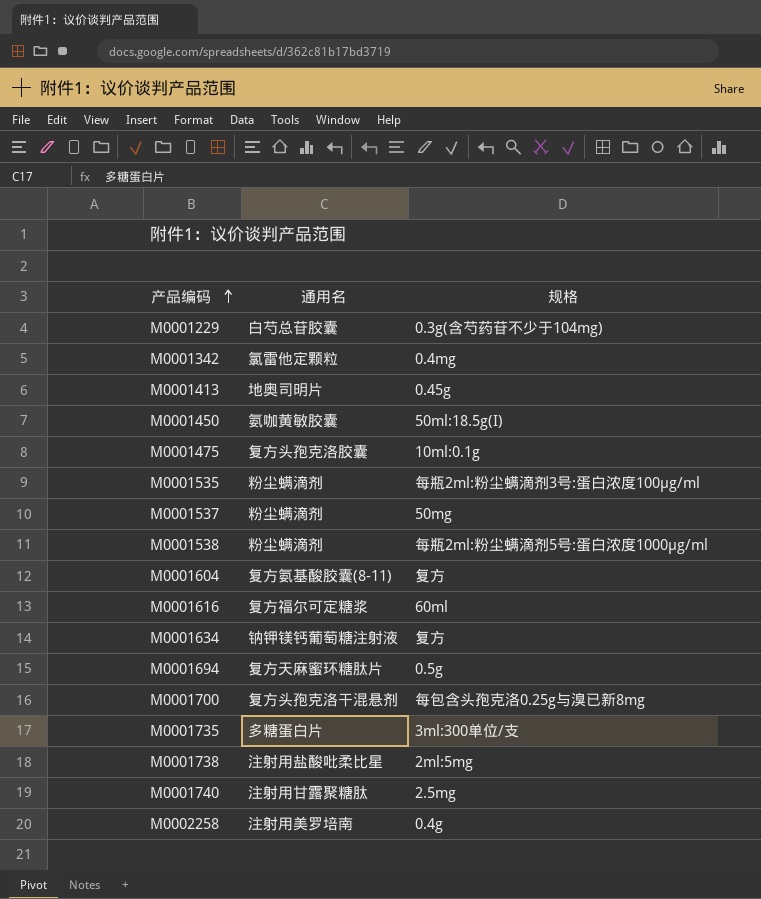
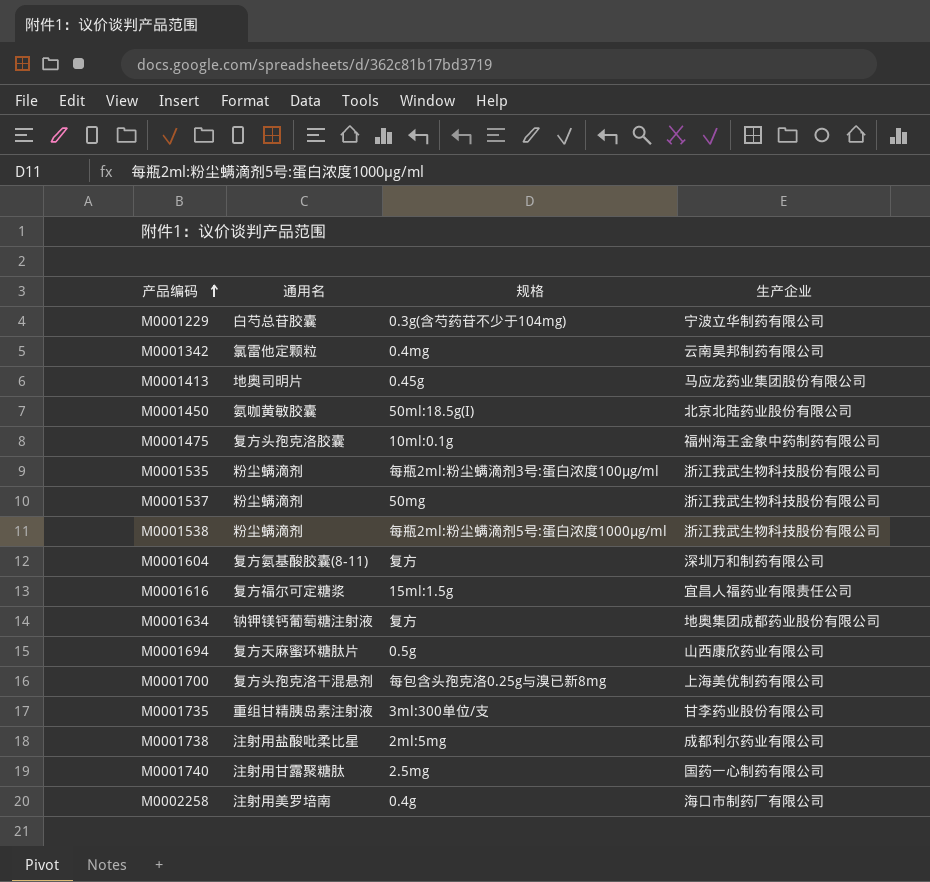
column 生产企业 | position: none -> 4
M0001616 | 规格: 60ml -> 15ml:1.5g
M0001735 | 通用名: 多糖蛋白片 -> 重组甘精胰岛素注射液

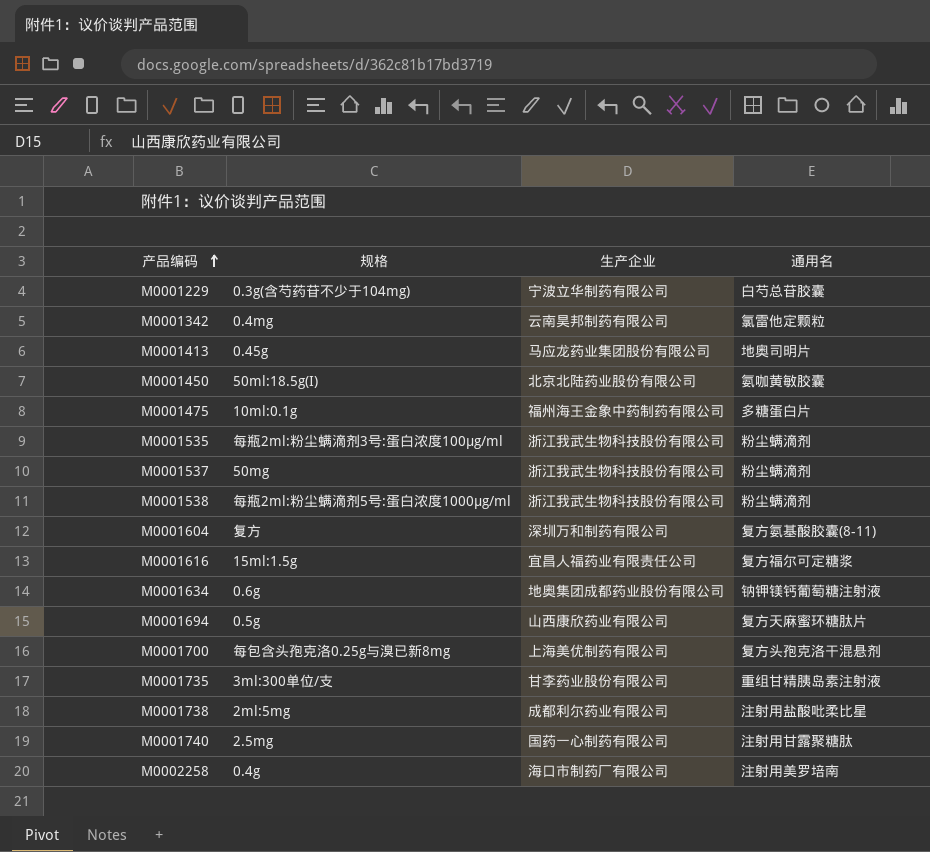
column 通用名 | position: 2 -> 4
M0001475 | 通用名: 复方头孢克洛胶囊 -> 多糖蛋白片
M0001634 | 规格: 复方 -> 0.6g

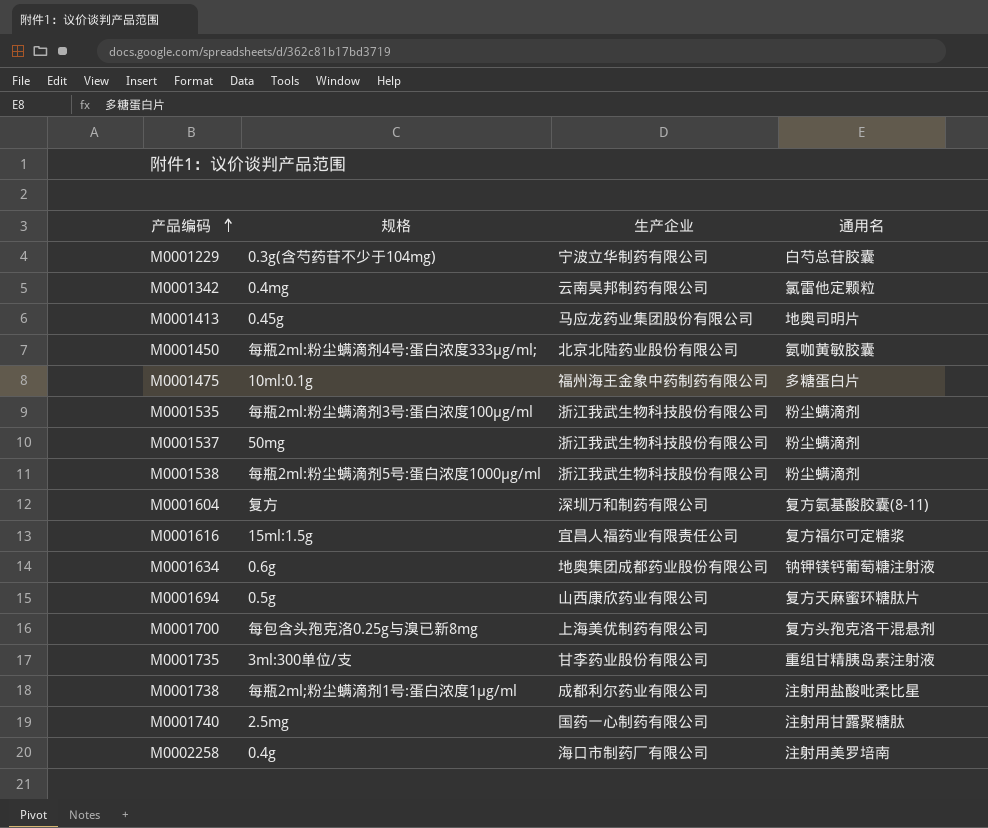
M0001450 | 规格: 50ml:18.5g(I) -> 每瓶2ml:粉尘螨滴剂4号:蛋白浓度333μg/ml;
M0001738 | 规格: 2ml:5mg -> 每瓶2ml;粉尘螨滴剂1号:蛋白浓度1μg/ml

